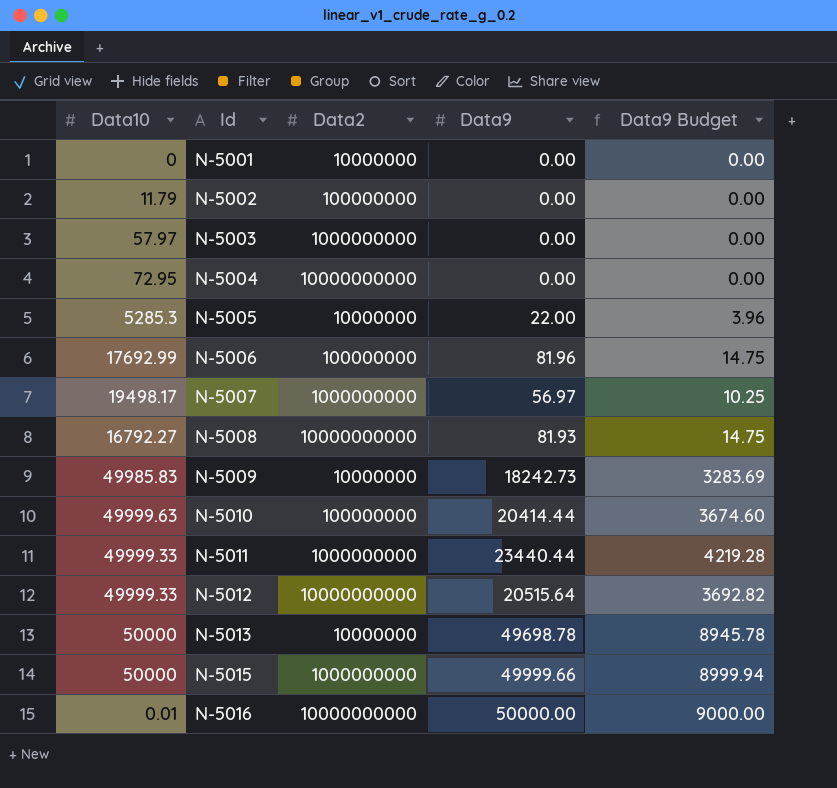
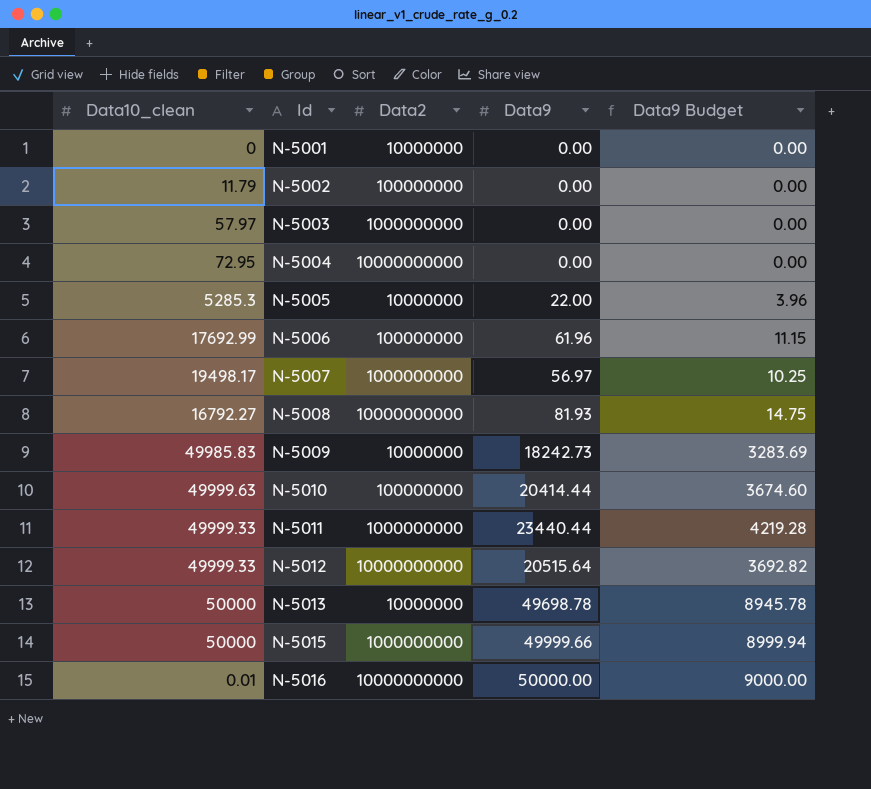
column name: Data10 -> Data10_clean
N-5006 | Data9: 81.96 -> 61.96
N-5006 | Data9 Budget: 14.75 -> 11.15

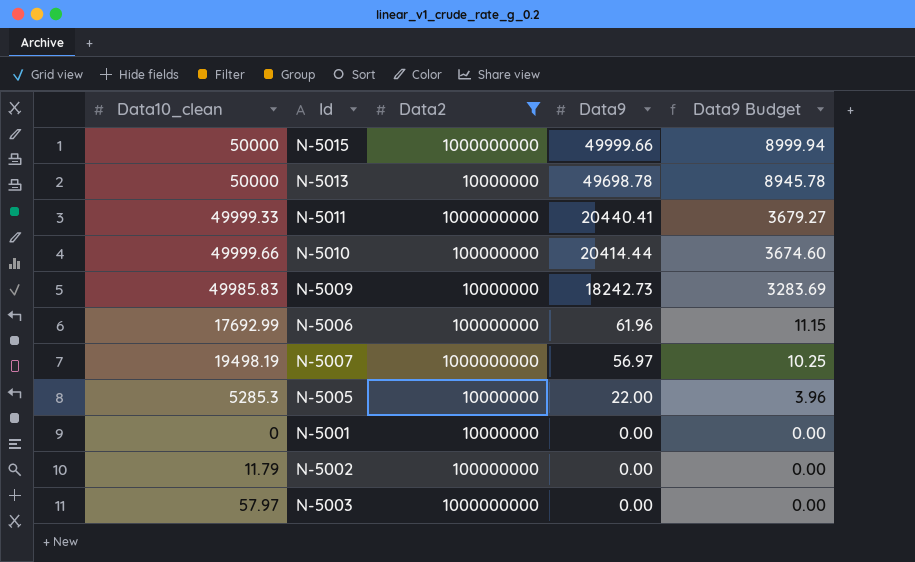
filter: none -> Data2 != 10000000000
row order: Id ascending -> Data9 descending
N-5011 | Data9: 23440.44 -> 20440.41
N-5011 | Data9 Budget: 4219.28 -> 3679.27
N-5010 | Data10_clean: 49999.63 -> 49999.66
N-5007 | Data10_clean: 19498.17 -> 19498.19

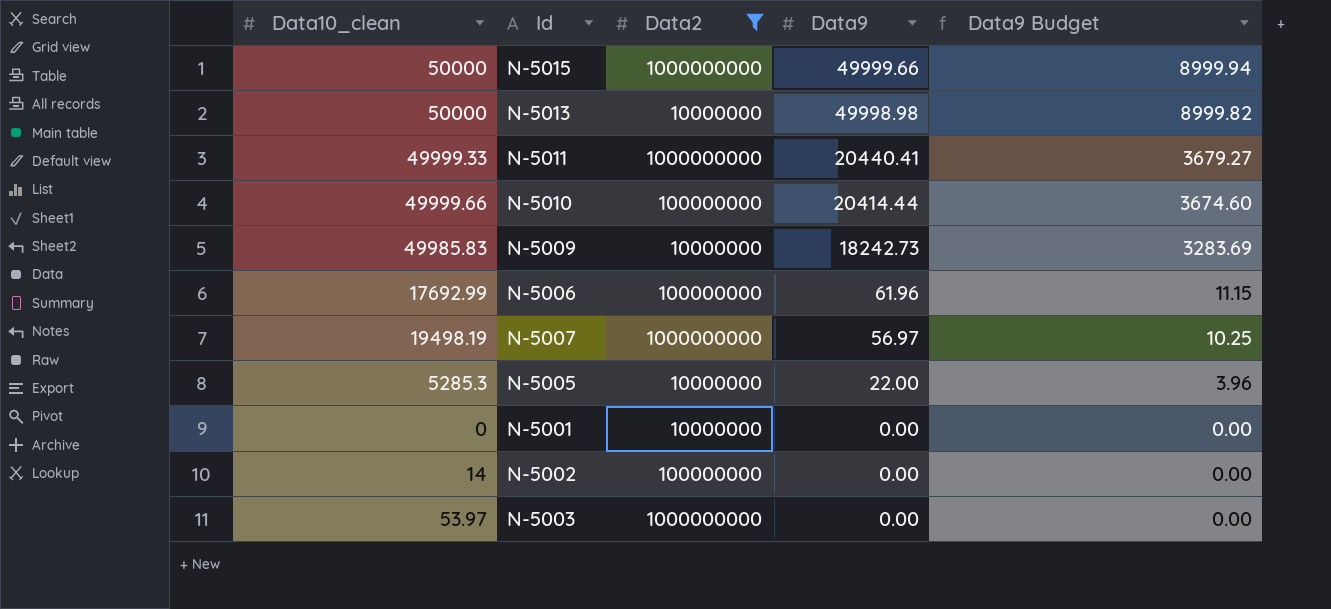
N-5013 | Data9: 49698.78 -> 49998.98
N-5013 | Data9 Budget: 8945.78 -> 8999.82
N-5002 | Data10_clean: 11.79 -> 14
N-5003 | Data10_clean: 57.97 -> 53.97

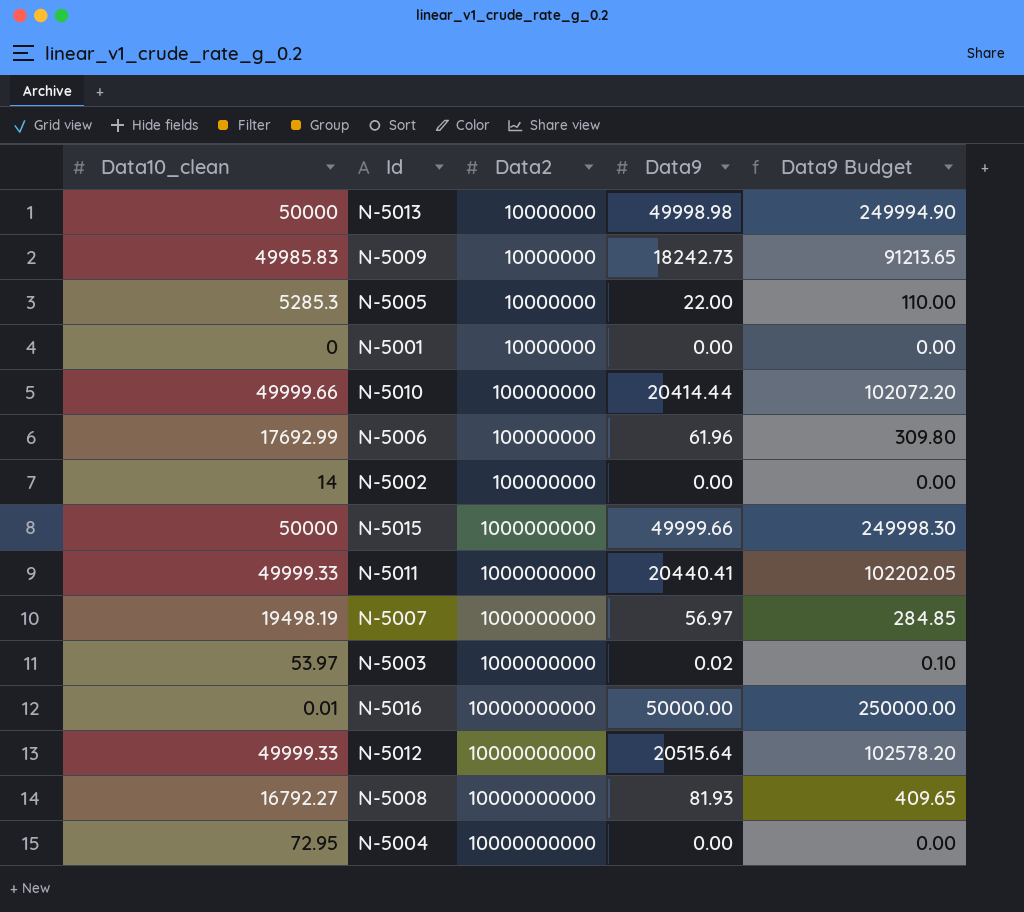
filter: Data2 != 10000000000 -> none
row order: Data9 descending -> Data2 ascending
column Data9 Budget | formula: [Data9] * 0.18 -> [Data9] * 5
N-5003 | Data9: 0.00 -> 0.02

